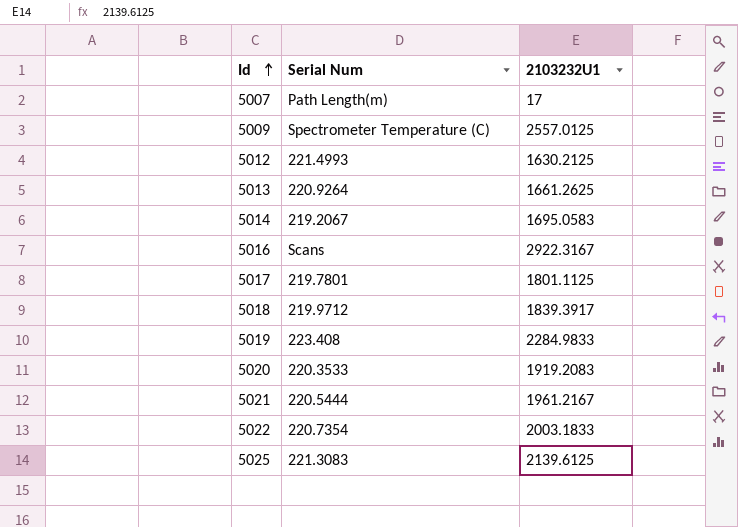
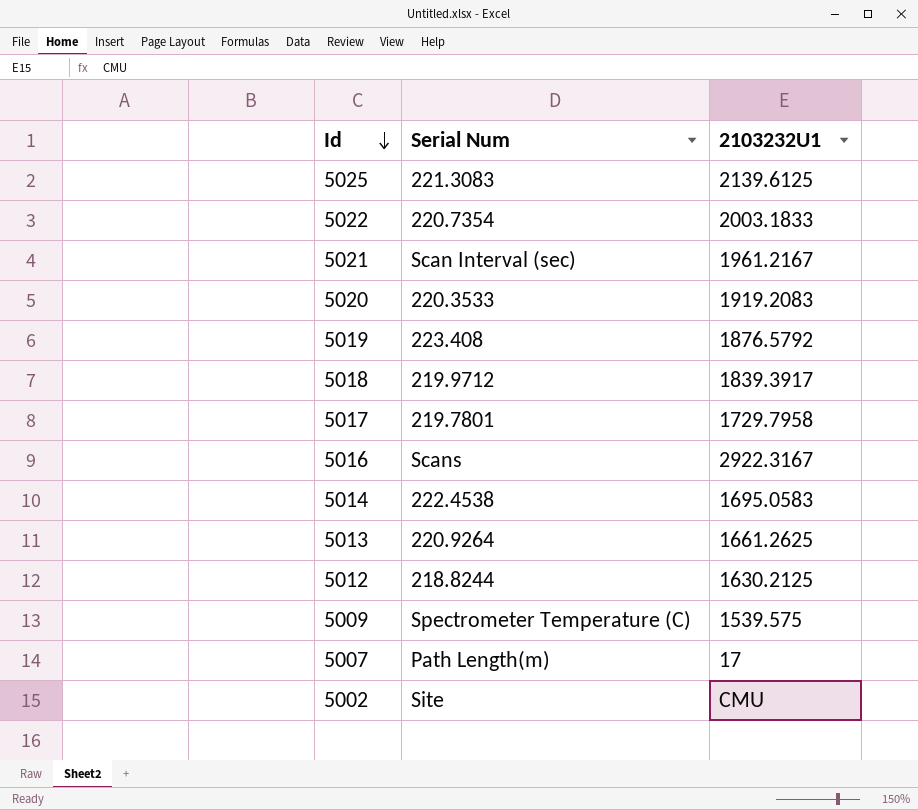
row order: Id ascending -> Id descending
5021 | Serial Num: 220.5444 -> Scan Interval (sec)
5019 | 2103232U1: 2284.9833 -> 1876.5792
5017 | 2103232U1: 1801.1125 -> 1729.7958
5014 | Serial Num: 219.2067 -> 222.4538
5012 | Serial Num: 221.4993 -> 218.8244
5009 | 2103232U1: 2557.0125 -> 1539.575
row 5002: none -> Site | CMU

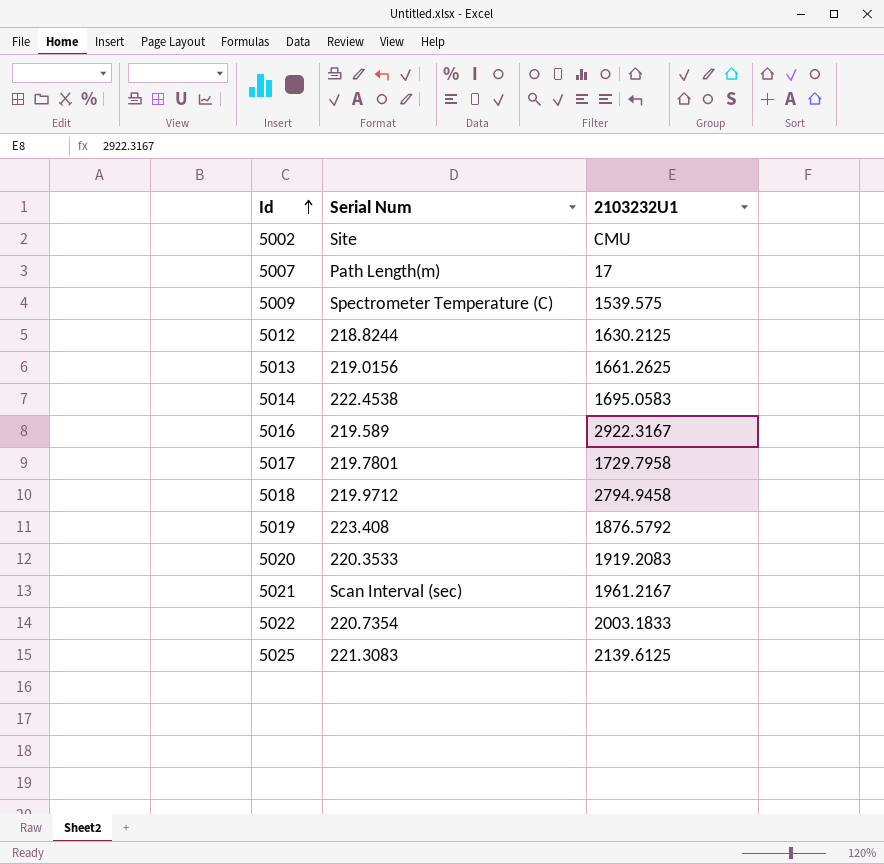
row order: Id descending -> Id ascending
5013 | Serial Num: 220.9264 -> 219.0156
5016 | Serial Num: Scans -> 219.589
5018 | 2103232U1: 1839.3917 -> 2794.9458

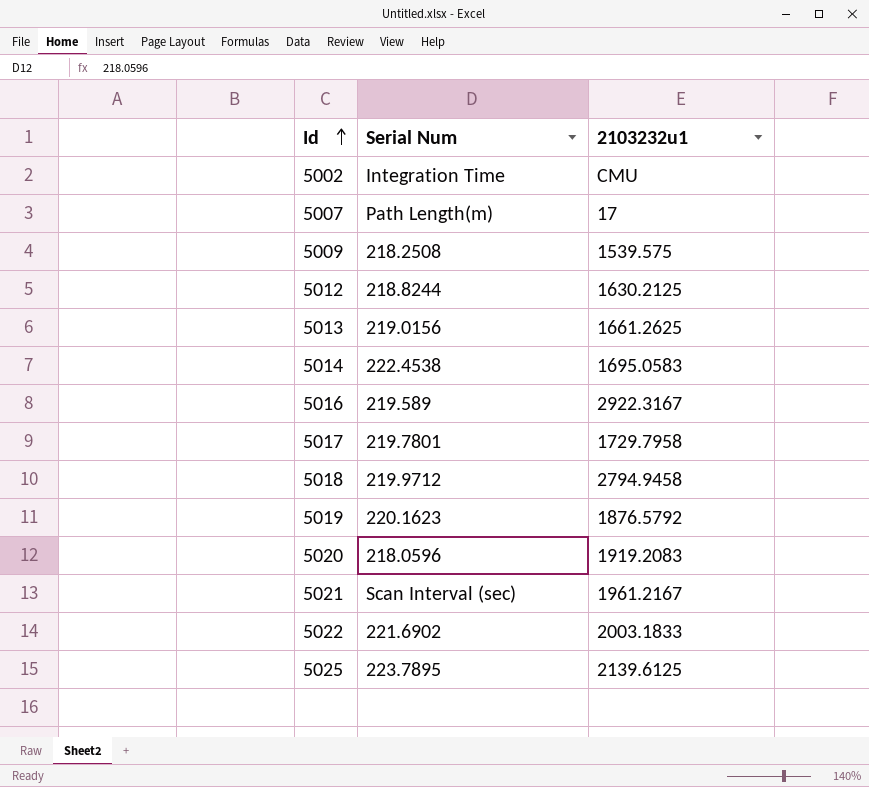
column name: 2103232U1 -> 2103232u1
5002 | Serial Num: Site -> Integration Time
5009 | Serial Num: Spectrometer Temperature (C) -> 218.2508
5019 | Serial Num: 223.408 -> 220.1623
5020 | Serial Num: 220.3533 -> 218.0596
5022 | Serial Num: 220.7354 -> 221.6902
5025 | Serial Num: 221.3083 -> 223.7895

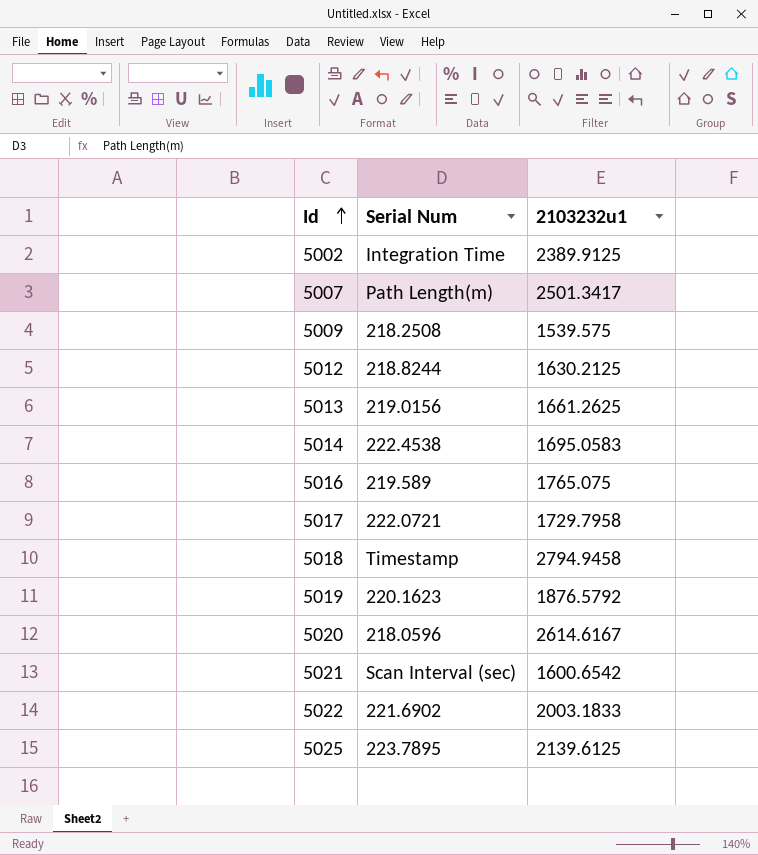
5002 | 2103232u1: CMU -> 2389.9125
5007 | 2103232u1: 17 -> 2501.3417
5016 | 2103232u1: 2922.3167 -> 1765.075
5017 | Serial Num: 219.7801 -> 222.0721
5018 | Serial Num: 219.9712 -> Timestamp
5020 | 2103232u1: 1919.2083 -> 2614.6167
5021 | 2103232u1: 1961.2167 -> 1600.6542

